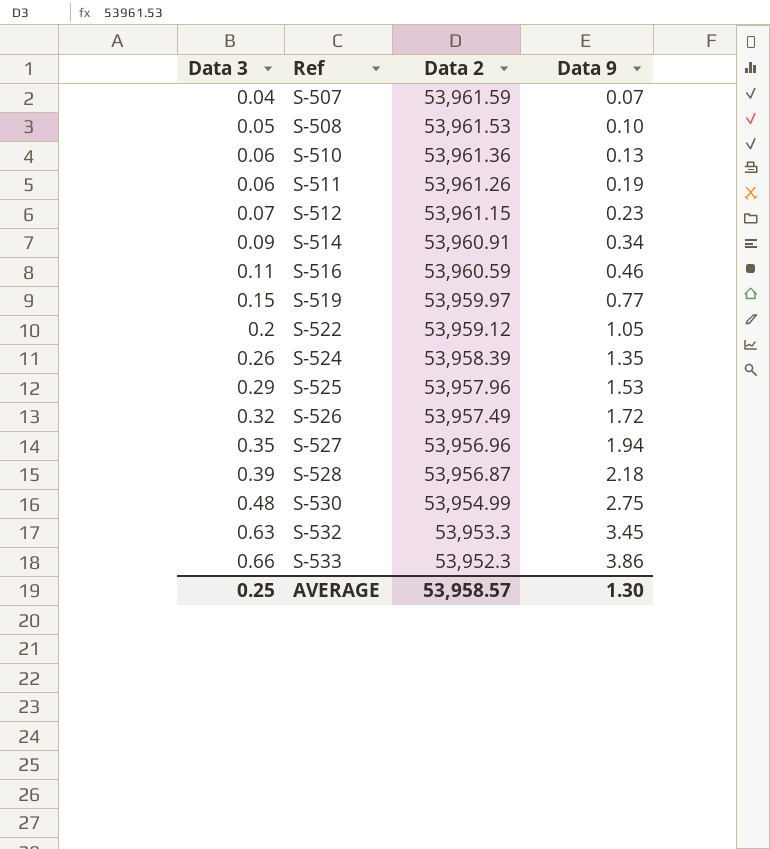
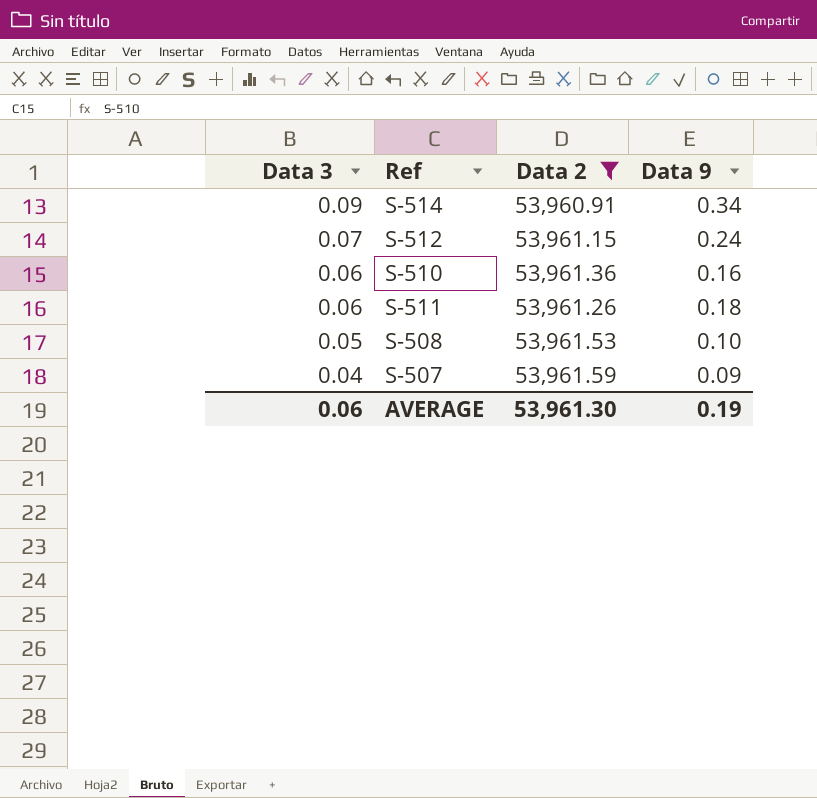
filter: none -> Data 2 >= 53,960.91
row order: Data 3 ascending -> Data 3 descending
S-512 | Data 9: 0.23 -> 0.24
S-510 | Data 9: 0.13 -> 0.16
S-511 | Data 9: 0.19 -> 0.18
S-507 | Data 9: 0.07 -> 0.09
AVERAGE | Data 3: 0.25 -> 0.06
AVERAGE | Data 2: 53,958.57 -> 53,961.30
AVERAGE | Data 9: 1.30 -> 0.19

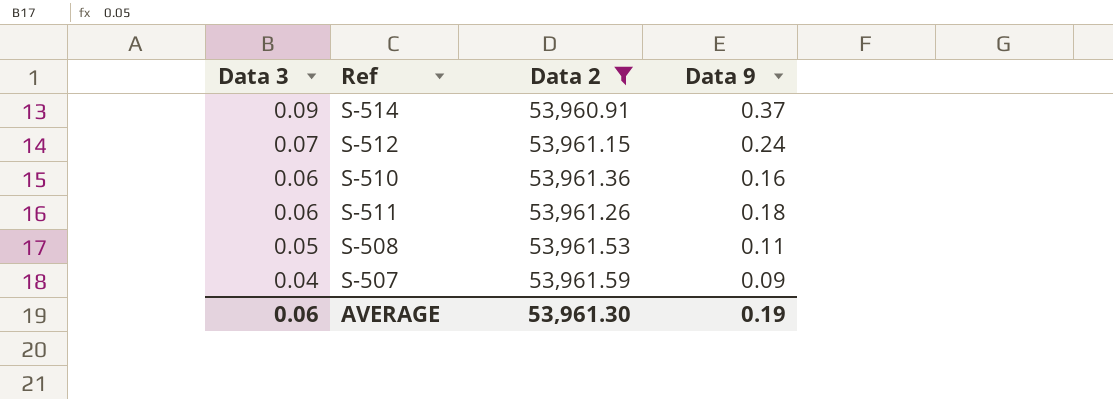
S-514 | Data 9: 0.34 -> 0.37
S-508 | Data 9: 0.10 -> 0.11

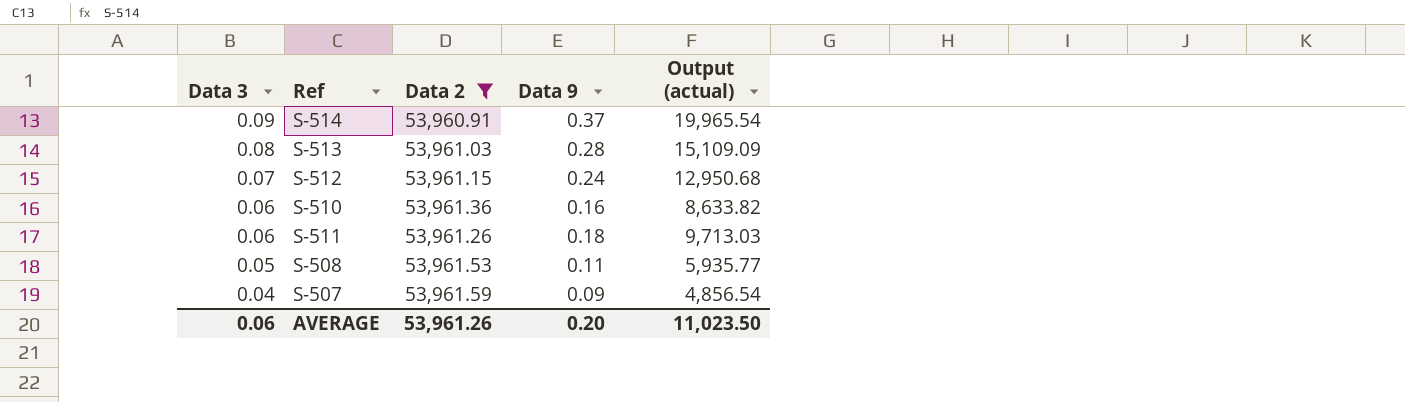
column Output (actual) | formula: none -> [Data 2] * [Data 9]
row S-513: none -> 0.08 | 53,961.03 | 0.28 | 15,109.09
AVERAGE | Data 2: 53,961.30 -> 53,961.26
AVERAGE | Data 9: 0.19 -> 0.20

